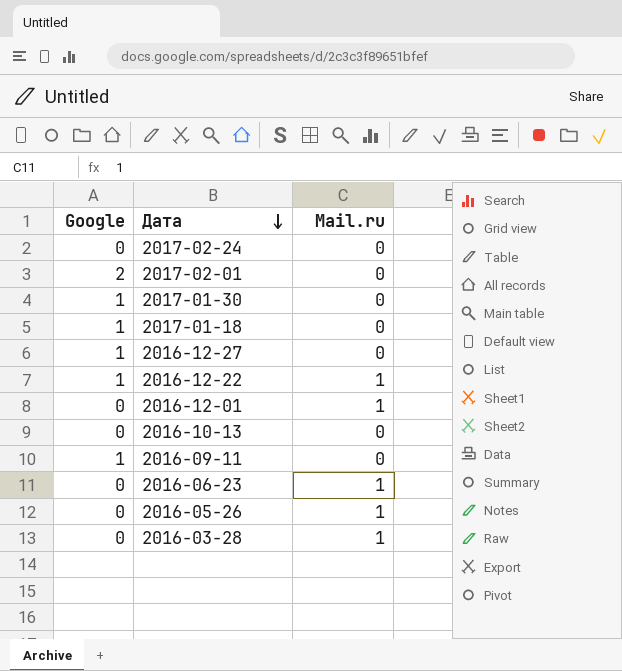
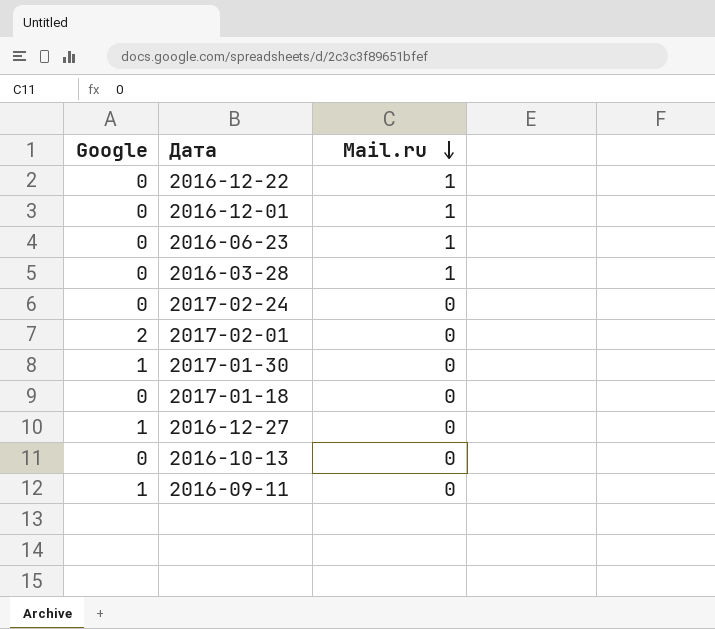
row order: Дата descending -> Mail.ru descending
row 2016-05-26: 0 | 1 -> none
2016-12-22 | Google: 1 -> 0
2017-01-18 | Google: 1 -> 0

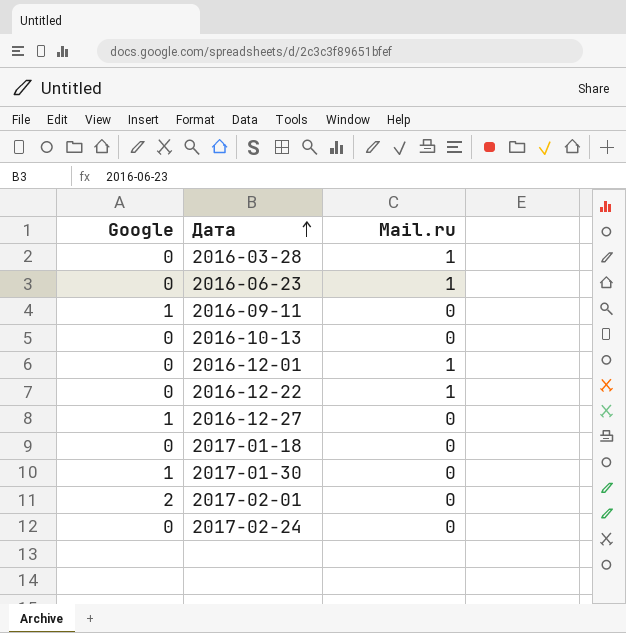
row order: Mail.ru descending -> Дата ascending

